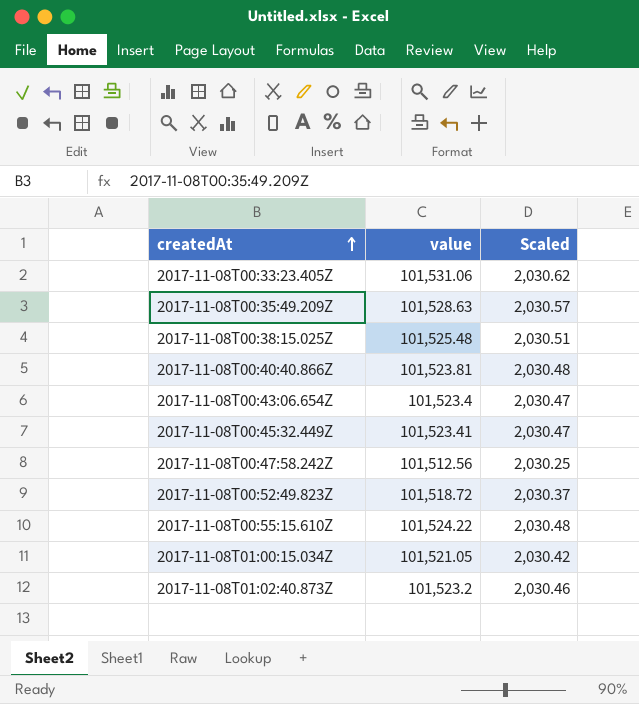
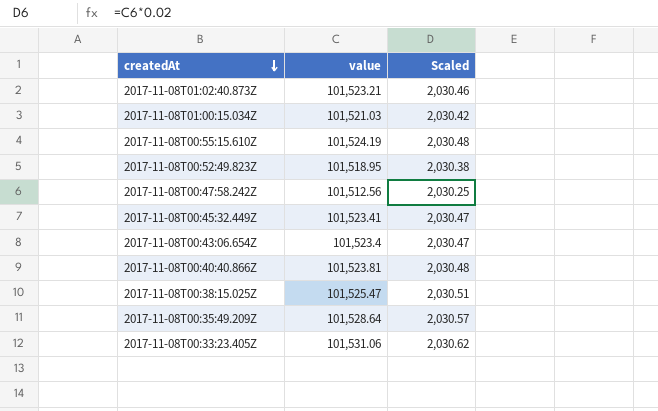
row order: createdAt ascending -> createdAt descending
2017-11-08T01:02:40.873Z | value: 101,523.2 -> 101,523.21
2017-11-08T01:00:15.034Z | value: 101,521.05 -> 101,521.03
2017-11-08T00:55:15.610Z | value: 101,524.22 -> 101,524.19
2017-11-08T00:52:49.823Z | value: 101,518.72 -> 101,518.95
2017-11-08T00:52:49.823Z | Scaled: 2,030.37 -> 2,030.38
2017-11-08T00:38:15.025Z | value: 101,525.48 -> 101,525.47
2017-11-08T00:35:49.209Z | value: 101,528.63 -> 101,528.64

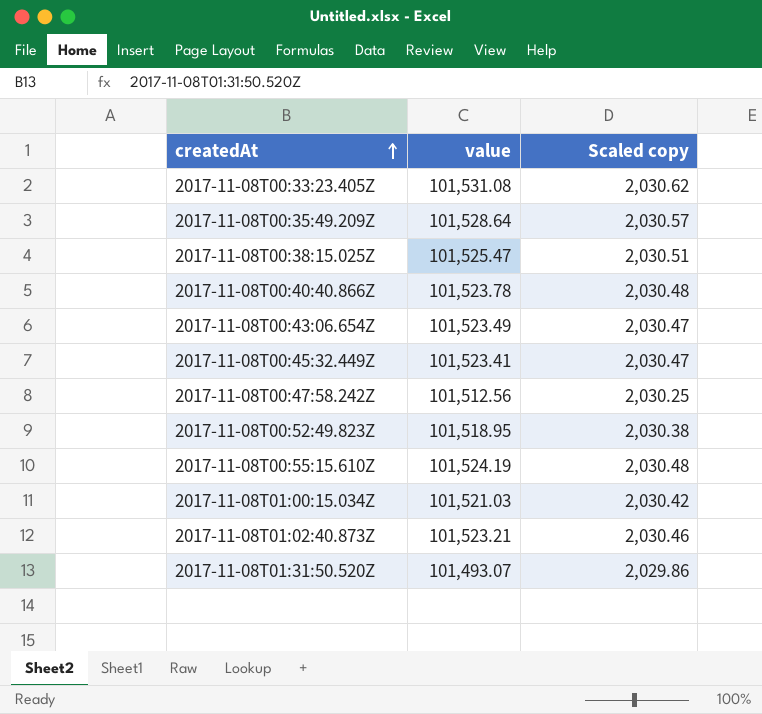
row order: createdAt descending -> createdAt ascending
column name: Scaled -> Scaled copy
2017-11-08T00:33:23.405Z | value: 101,531.06 -> 101,531.08
2017-11-08T00:40:40.866Z | value: 101,523.81 -> 101,523.78
2017-11-08T00:43:06.654Z | value: 101,523.4 -> 101,523.49
row 2017-11-08T01:31:50.520Z: none -> 101,493.07 | 2,029.86

